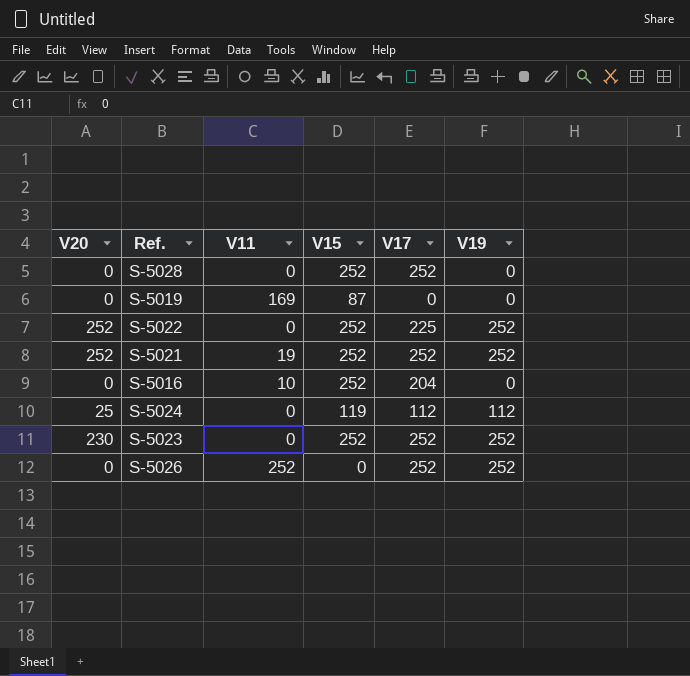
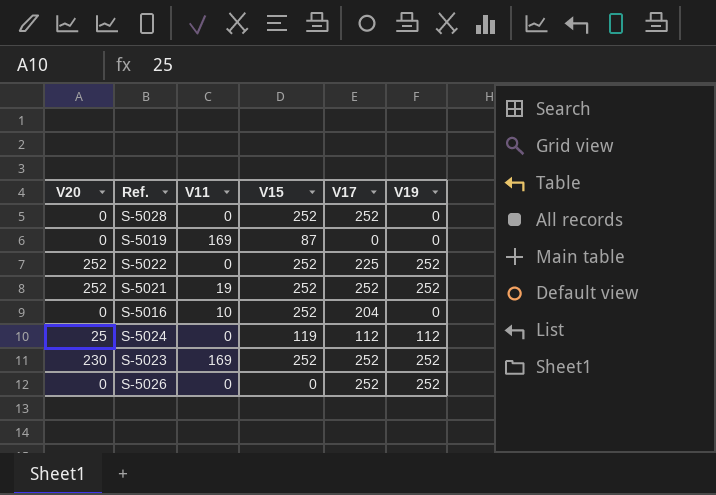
S-5023 | V11: 0 -> 169
S-5026 | V11: 252 -> 0

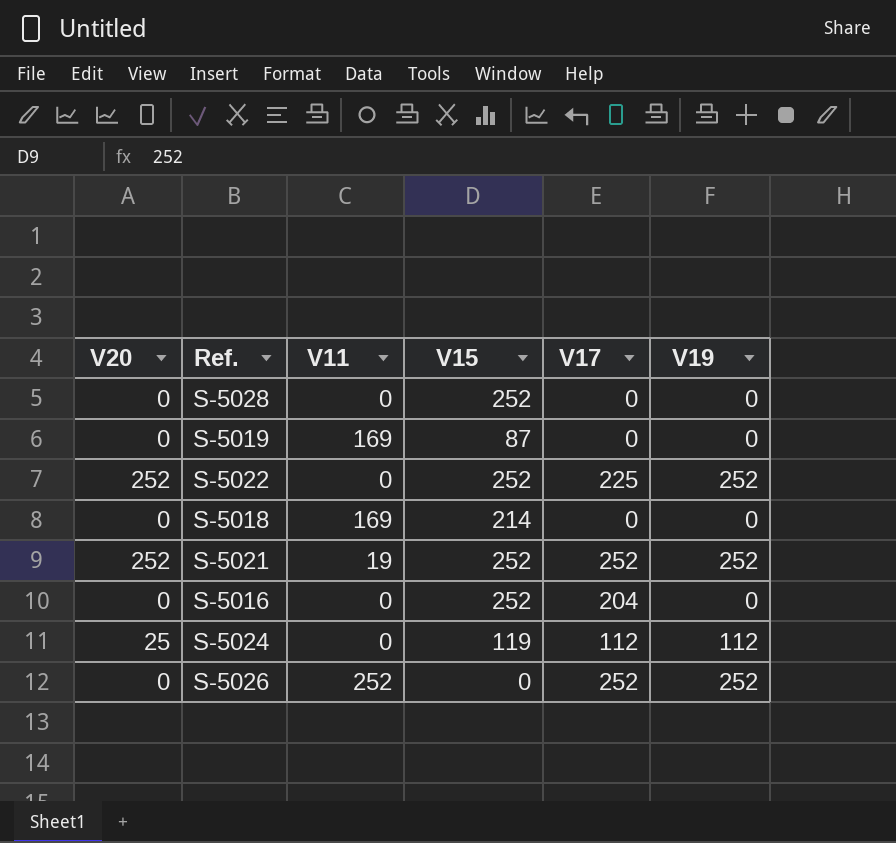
row S-5023: 230 | 169 | 252 | 252 | 252 -> none
S-5028 | V17: 252 -> 0
row S-5018: none -> 0 | 169 | 214 | 0 | 0
S-5016 | V11: 10 -> 0
S-5026 | V11: 0 -> 252

